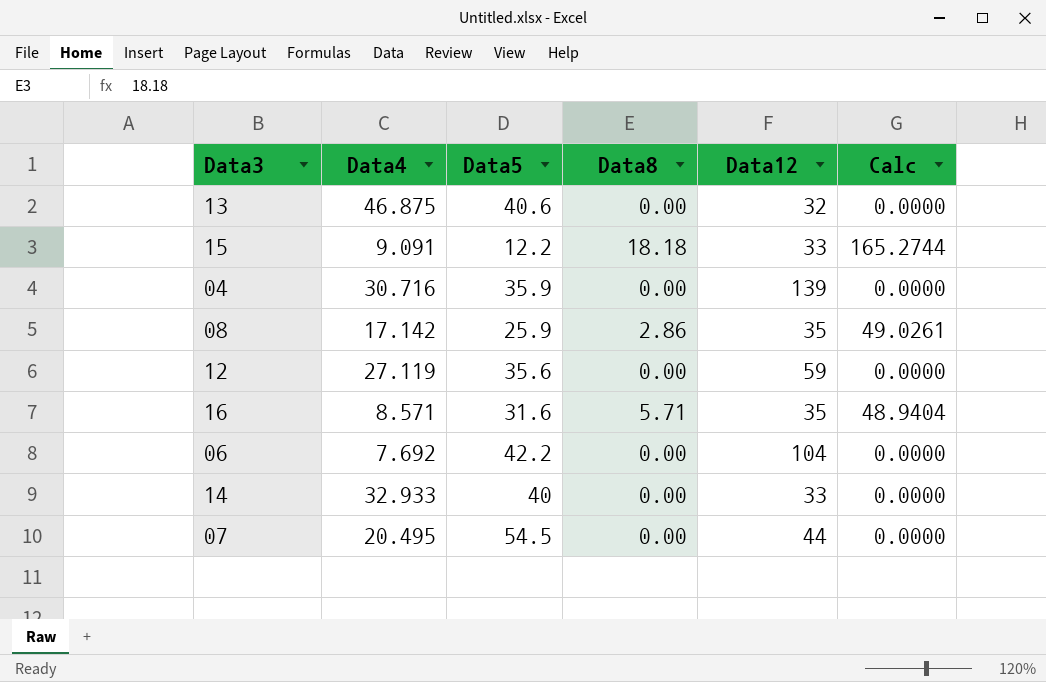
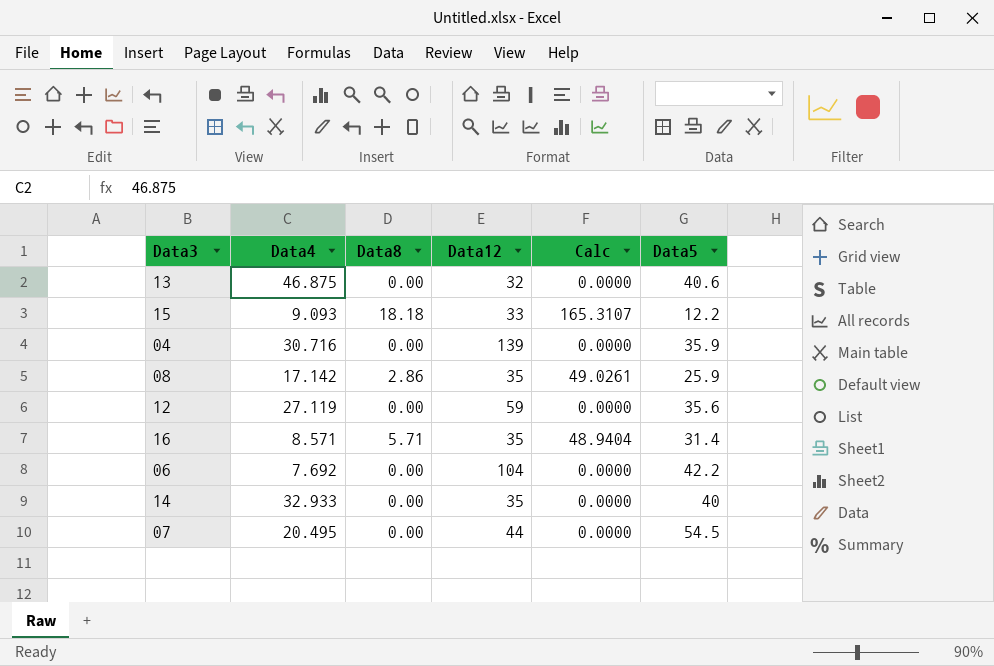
column Data5 | position: 3 -> 6
15 | Data4: 9.091 -> 9.093
15 | Calc: 165.2744 -> 165.3107
16 | Data5: 31.6 -> 31.4
14 | Data12: 33 -> 35

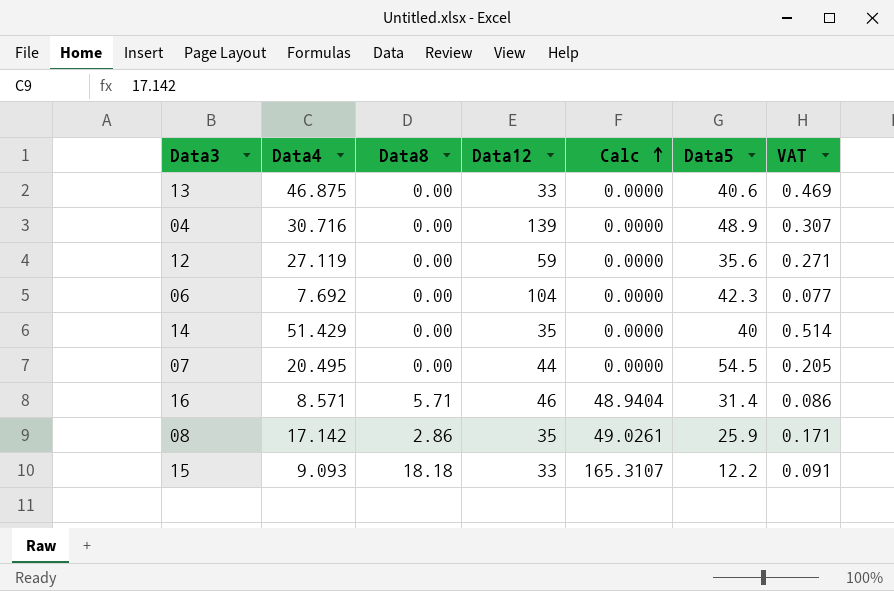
row order: none -> Calc ascending
column VAT | formula: none -> [Data4] * 0.01
13 | Data12: 32 -> 33
04 | Data5: 35.9 -> 48.9
06 | Data5: 42.2 -> 42.3
14 | Data4: 32.933 -> 51.429
16 | Data12: 35 -> 46

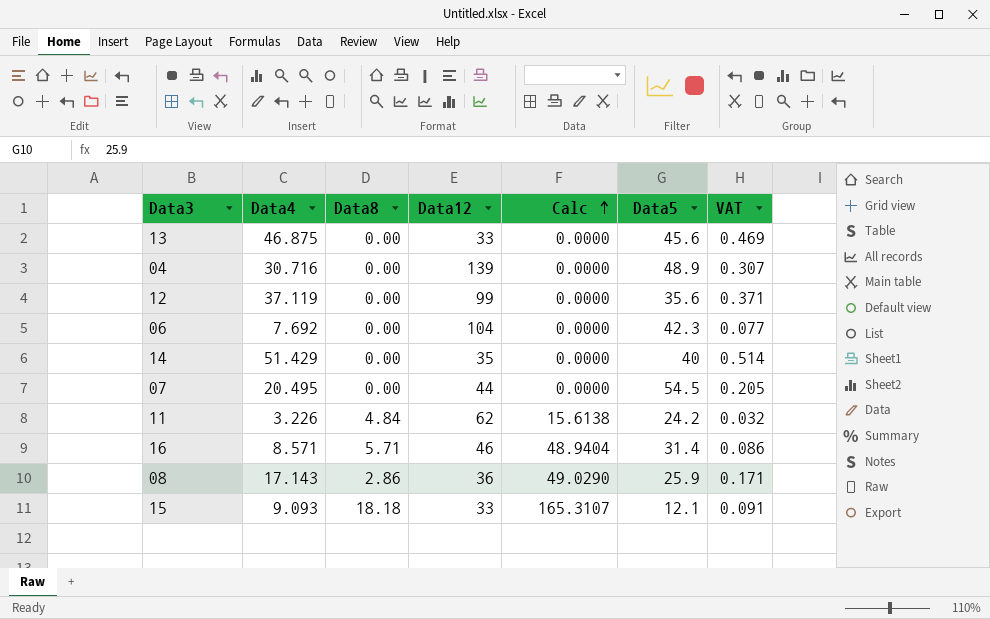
13 | Data5: 40.6 -> 45.6
12 | Data4: 27.119 -> 37.119
12 | Data12: 59 -> 99
12 | VAT: 0.271 -> 0.371
row 11: none -> 3.226 | 4.84 | 62 | 15.6138 | 24.2 | 0.032
08 | Data4: 17.142 -> 17.143
08 | Data12: 35 -> 36
08 | Calc: 49.0261 -> 49.0290
15 | Data5: 12.2 -> 12.1

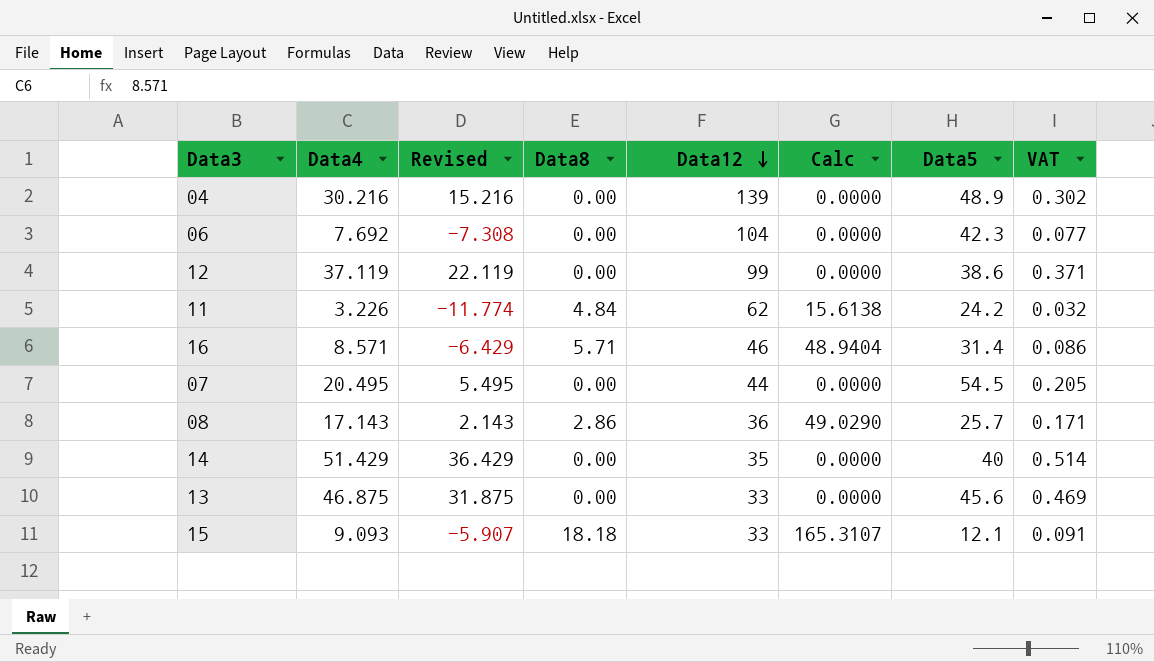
row order: Calc ascending -> Data12 descending
column Revised | formula: none -> [Data4] - 15
04 | Data4: 30.716 -> 30.216
04 | VAT: 0.307 -> 0.302
12 | Data5: 35.6 -> 38.6
08 | Data5: 25.9 -> 25.7

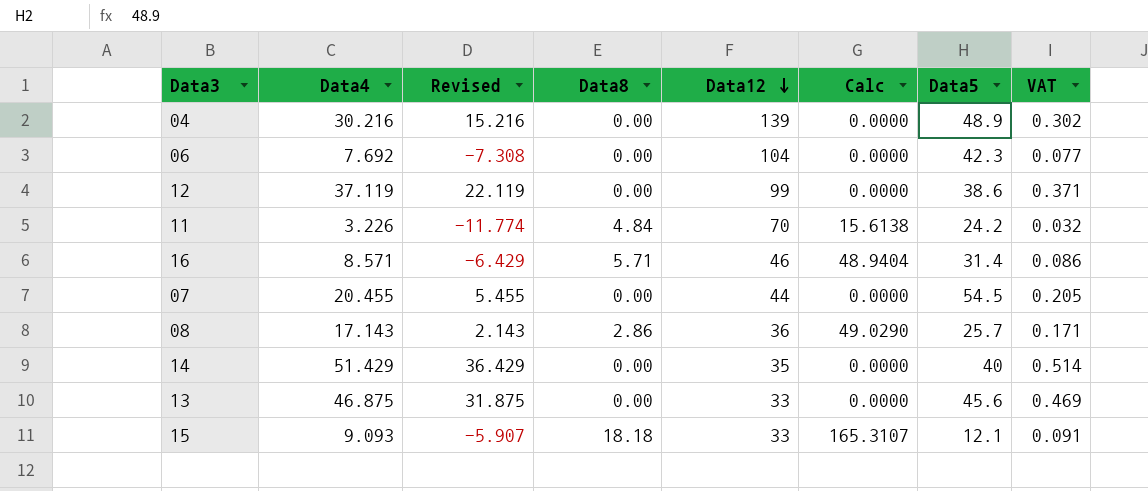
11 | Data12: 62 -> 70
07 | Data4: 20.495 -> 20.455
07 | Revised: 5.495 -> 5.455

